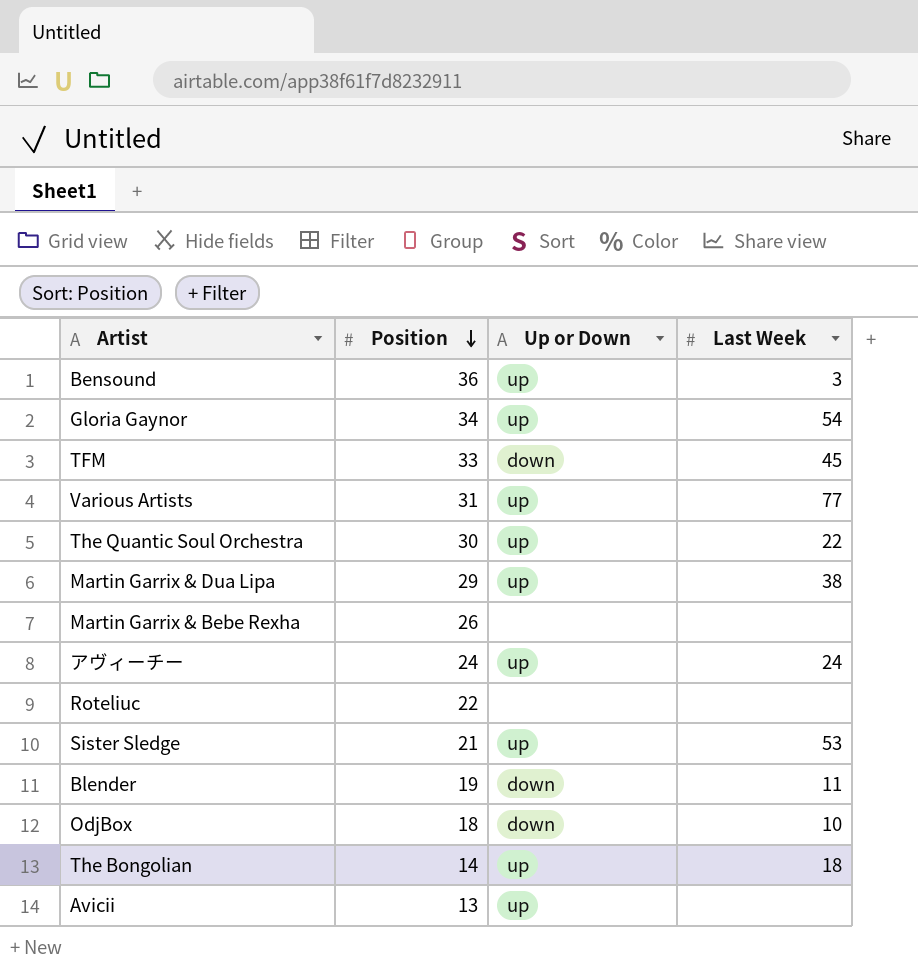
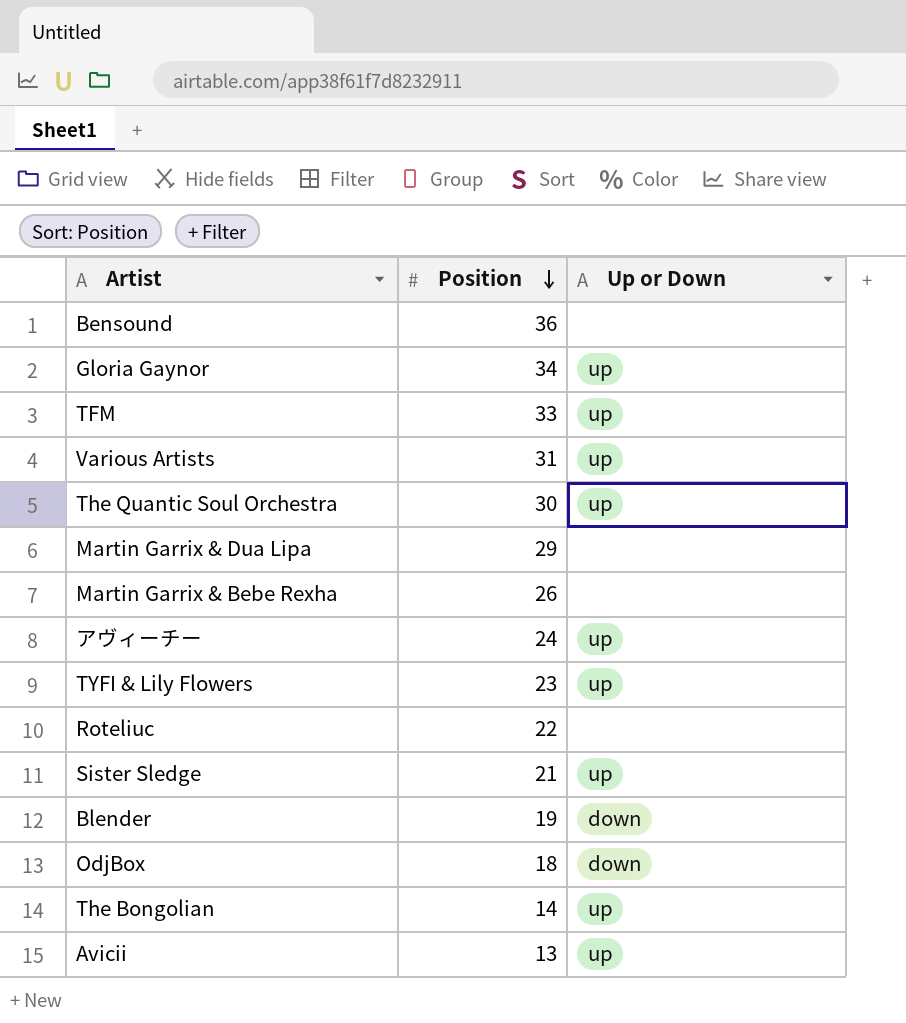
column Last Week | position: 4 -> none
Bensound | Up or Down: up -> none
TFM | Up or Down: down -> up
Martin Garrix & Dua Lipa | Up or Down: up -> none
row TYFI & Lily Flowers: none -> 23 | up

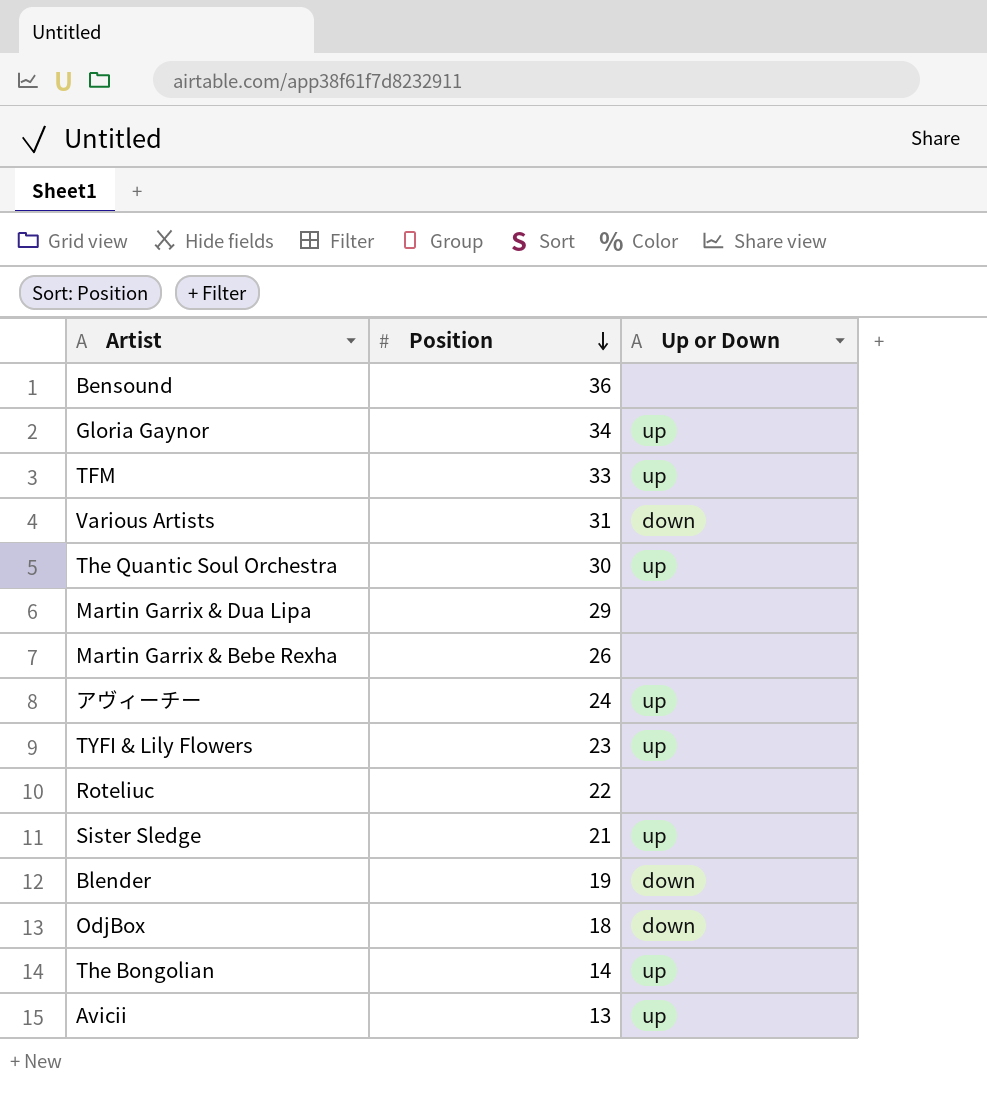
Various Artists | Up or Down: up -> down

